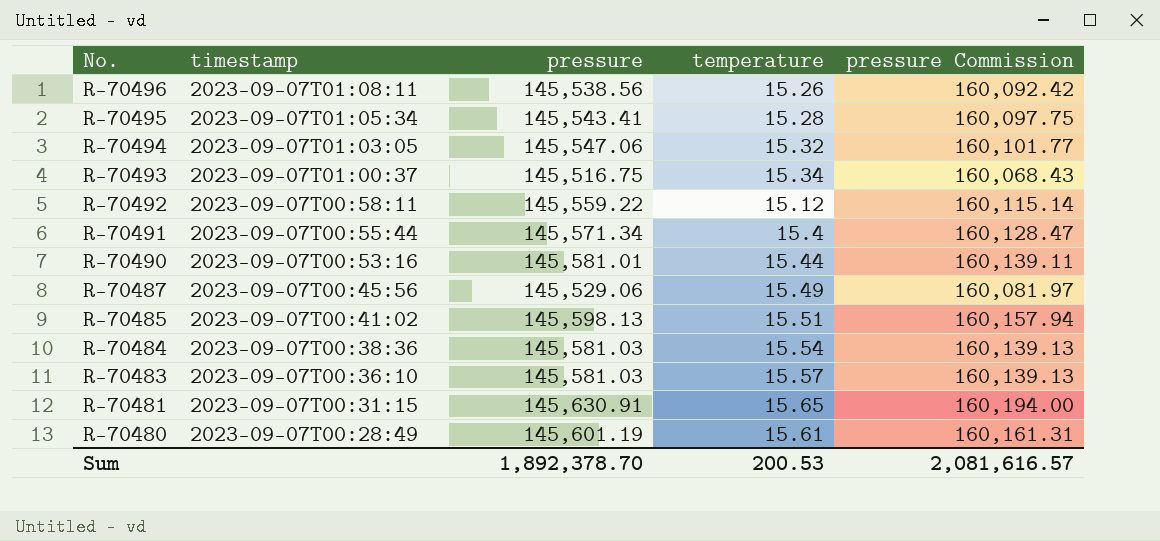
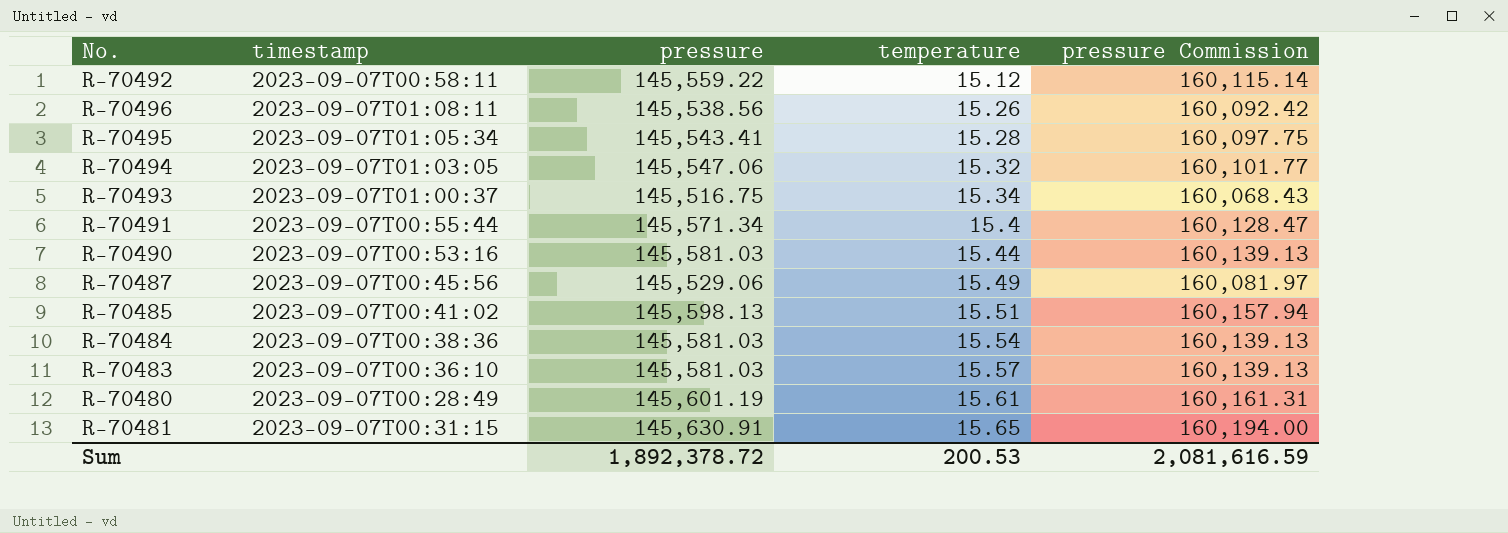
row order: No. descending -> temperature ascending
R-70490 | pressure: 145,581.01 -> 145,581.03
R-70490 | pressure Commission: 160,139.11 -> 160,139.13
Sum | pressure: 1,892,378.70 -> 1,892,378.72
Sum | pressure Commission: 2,081,616.57 -> 2,081,616.59

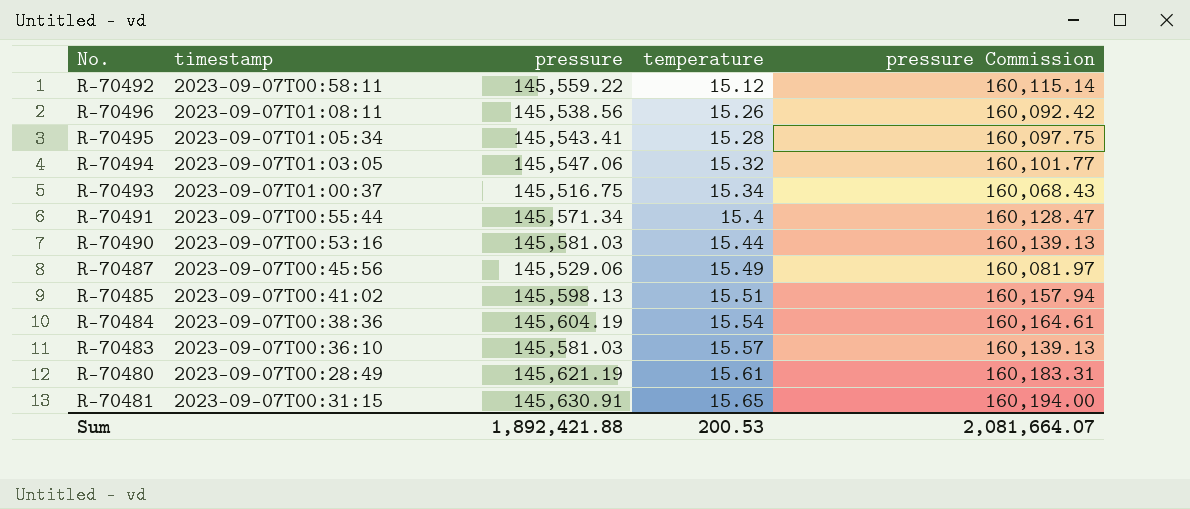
R-70484 | pressure: 145,581.03 -> 145,604.19
R-70484 | pressure Commission: 160,139.13 -> 160,164.61
R-70480 | pressure: 145,601.19 -> 145,621.19
R-70480 | pressure Commission: 160,161.31 -> 160,183.31
Sum | pressure: 1,892,378.72 -> 1,892,421.88
Sum | pressure Commission: 2,081,616.59 -> 2,081,664.07

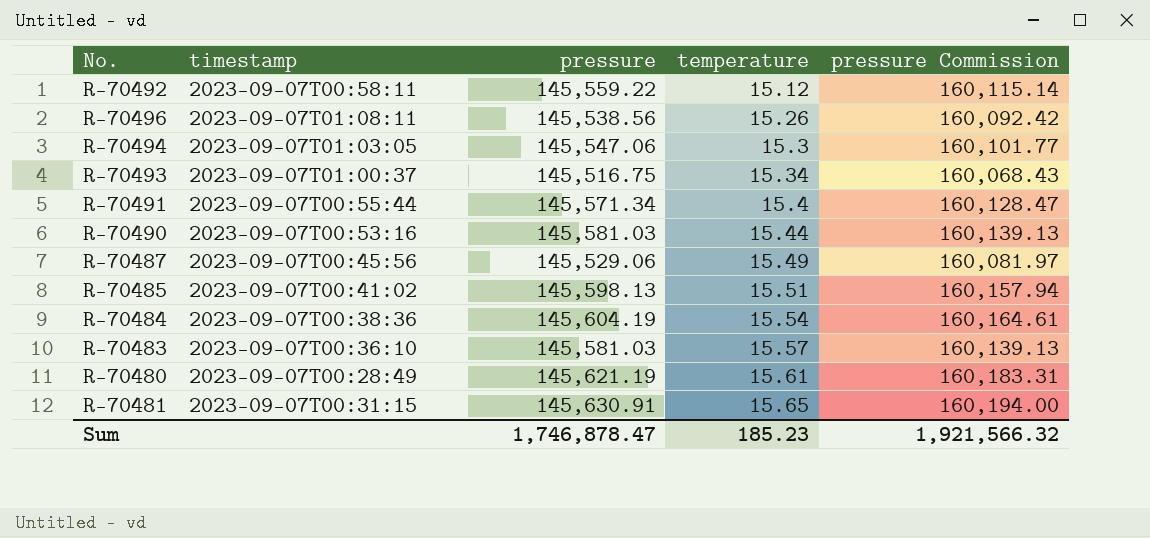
row R-70495: 2023-09-07T01:05:34 | 145,543.41 | 15.28 | 160,097.75 -> none
R-70494 | temperature: 15.32 -> 15.3
Sum | pressure: 1,892,421.88 -> 1,746,878.47
Sum | temperature: 200.53 -> 185.23
Sum | pressure Commission: 2,081,664.07 -> 1,921,566.32

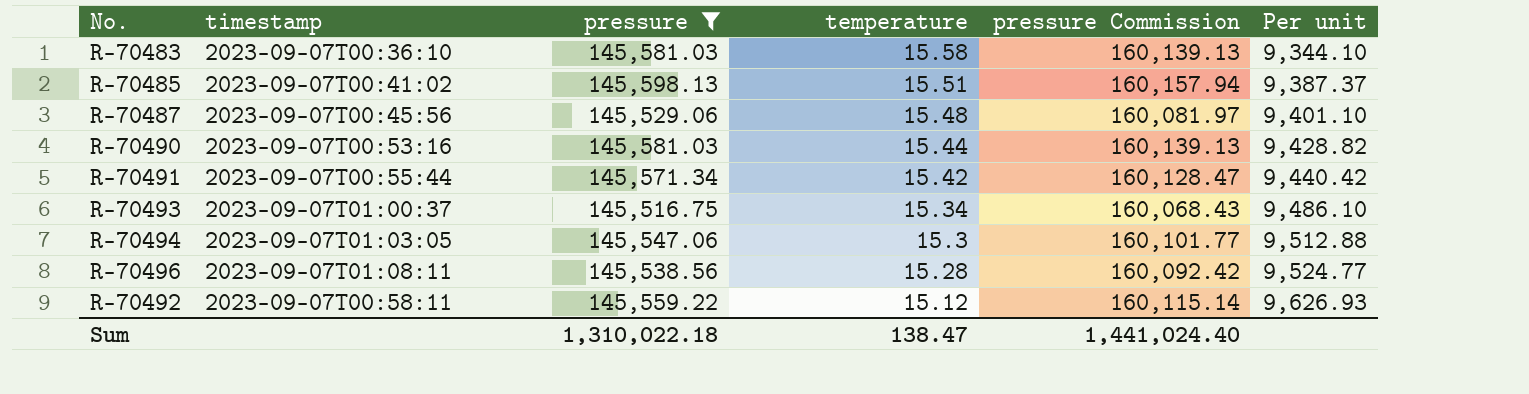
filter: none -> pressure <= 145,598.13
row order: temperature ascending -> temperature descending
column Per unit | formula: none -> [pressure] / [temperature]
R-70483 | temperature: 15.57 -> 15.58
R-70487 | temperature: 15.49 -> 15.48
R-70491 | temperature: 15.4 -> 15.42
R-70496 | temperature: 15.26 -> 15.28
Sum | pressure: 1,746,878.47 -> 1,310,022.18
Sum | temperature: 185.23 -> 138.47
Sum | pressure Commission: 1,921,566.32 -> 1,441,024.40

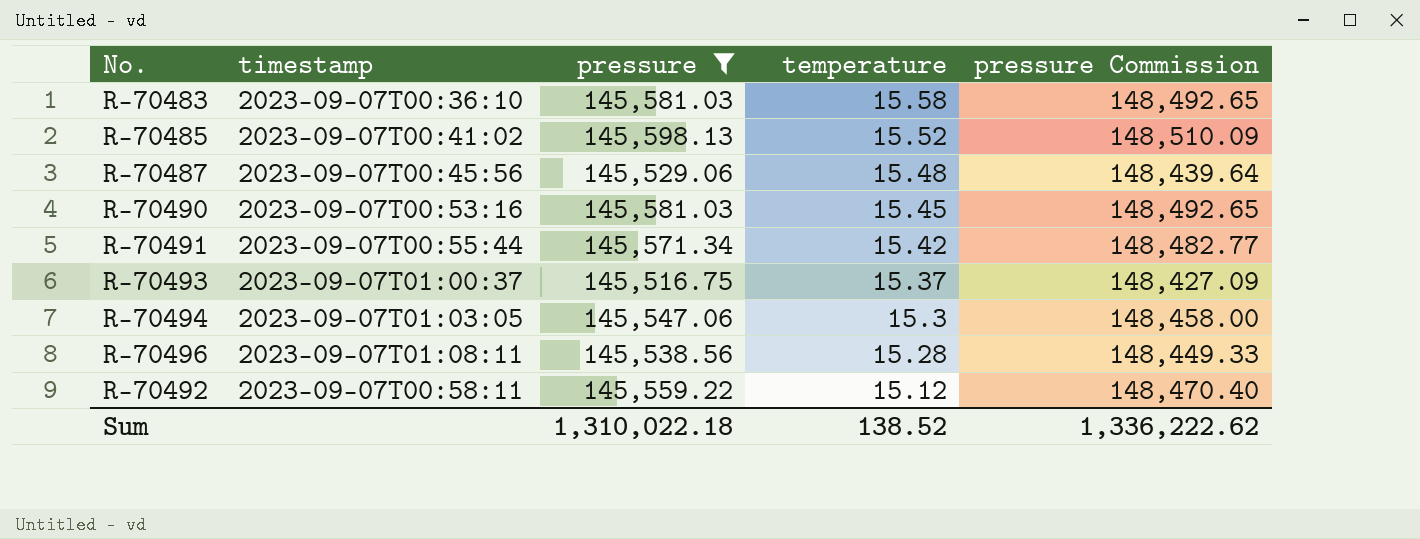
column Per unit | formula: [pressure] / [temperature] -> none
column pressure Commission | formula: [pressure] * 1.1 -> [pressure] * 1.02
R-70485 | temperature: 15.51 -> 15.52
R-70490 | temperature: 15.44 -> 15.45
R-70493 | temperature: 15.34 -> 15.37
Sum | temperature: 138.47 -> 138.52
Sum | pressure Commission: 1,441,024.40 -> 1,336,222.62

